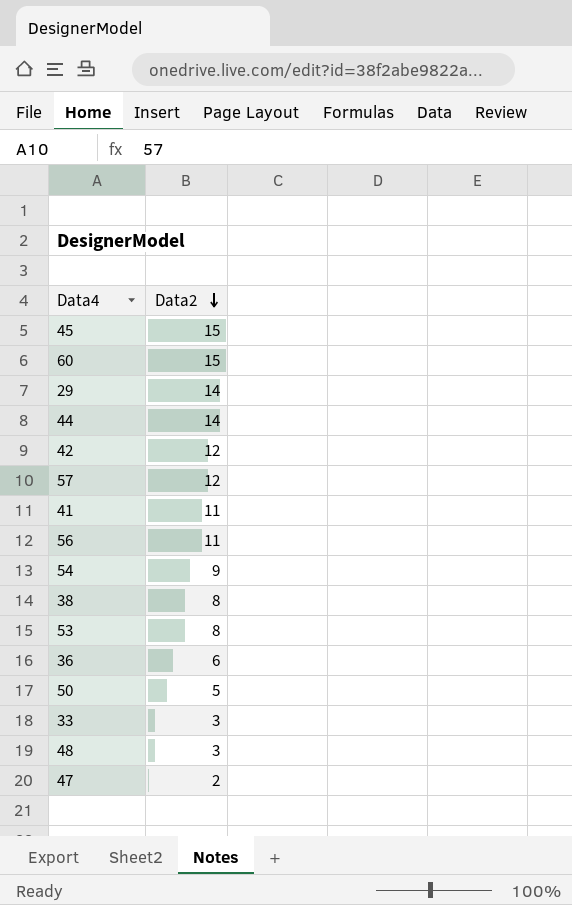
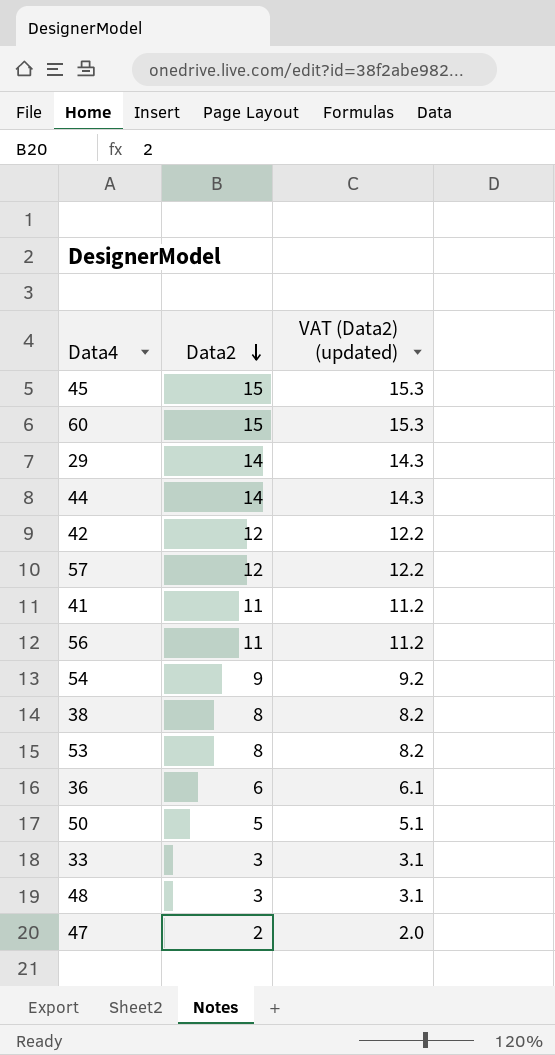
column VAT (Data2) (updated) | formula: none -> [Data2] * 1.02

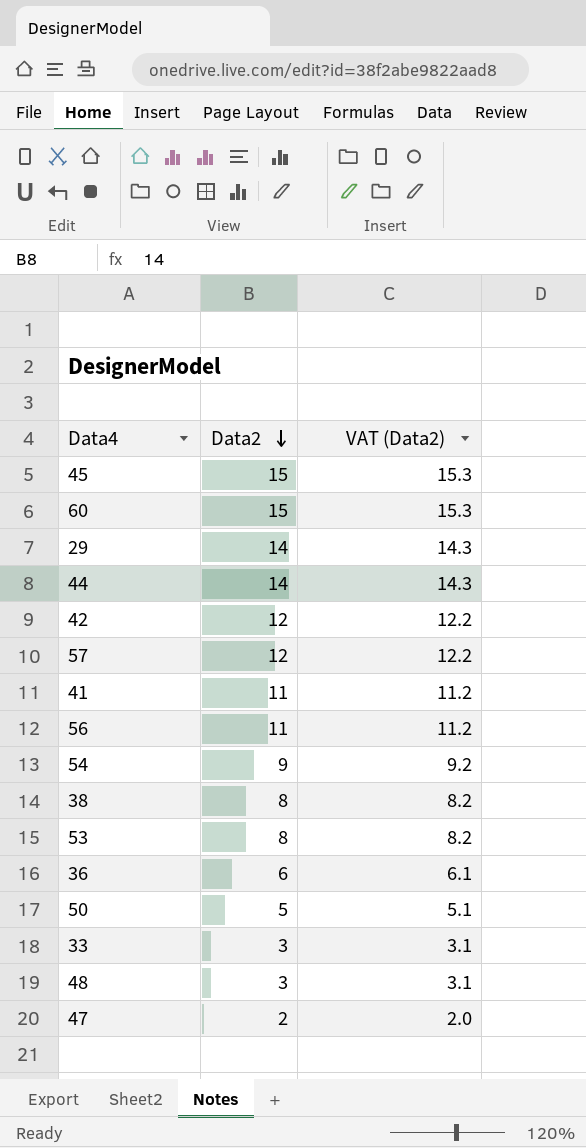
column name: VAT (Data2) (updated) -> VAT (Data2)

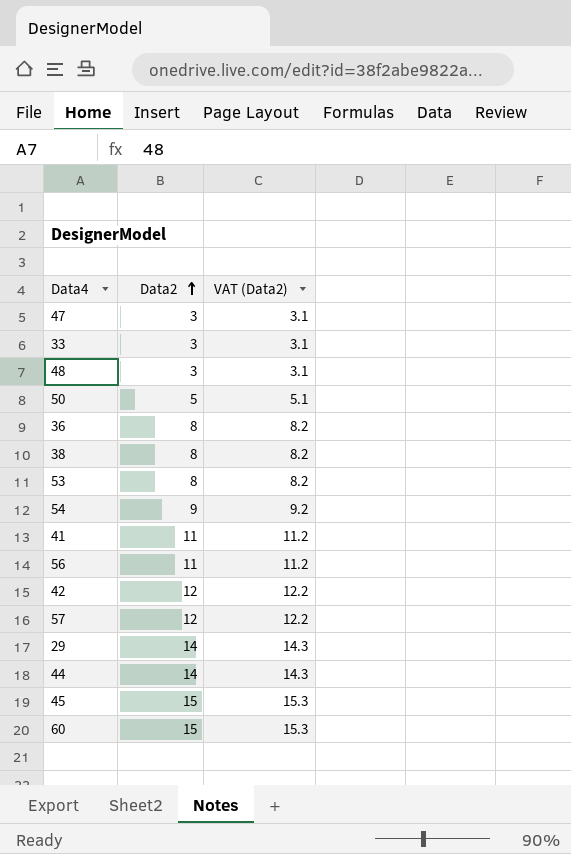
row order: Data2 descending -> Data2 ascending
47 | Data2: 2 -> 3
47 | VAT (Data2): 2.0 -> 3.1
36 | Data2: 6 -> 8
36 | VAT (Data2): 6.1 -> 8.2

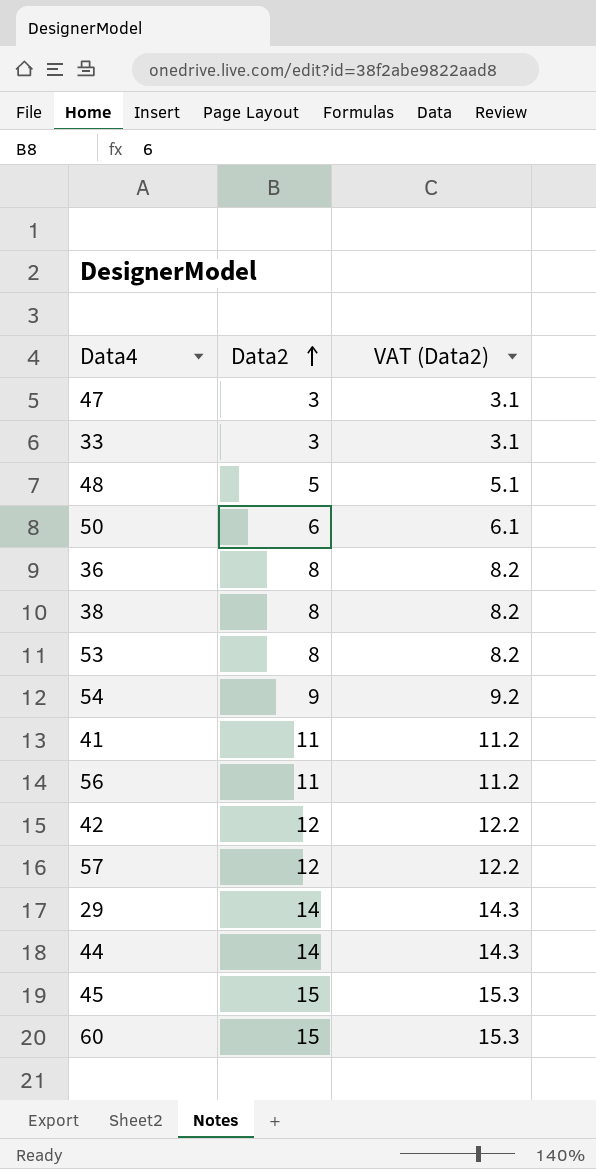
48 | Data2: 3 -> 5
48 | VAT (Data2): 3.1 -> 5.1
50 | Data2: 5 -> 6
50 | VAT (Data2): 5.1 -> 6.1

